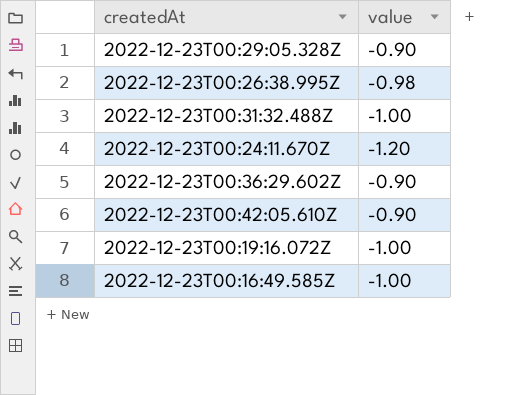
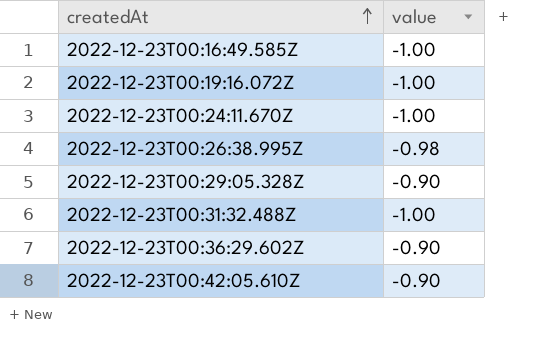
row order: none -> createdAt ascending
2022-12-23T00:24:11.670Z | value: -1.20 -> -1.00

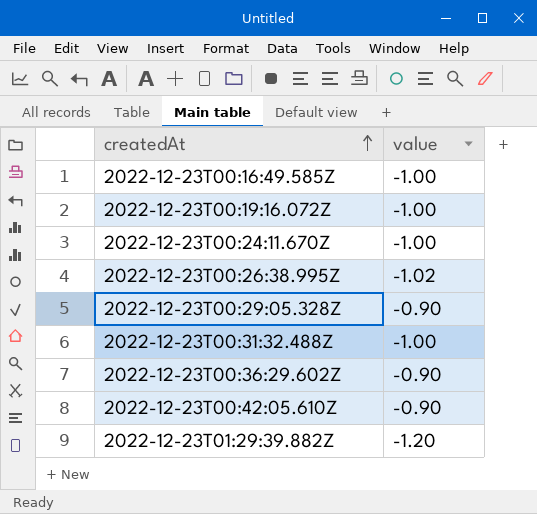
2022-12-23T00:26:38.995Z | value: -0.98 -> -1.02
row 2022-12-23T01:29:39.882Z: none -> -1.20

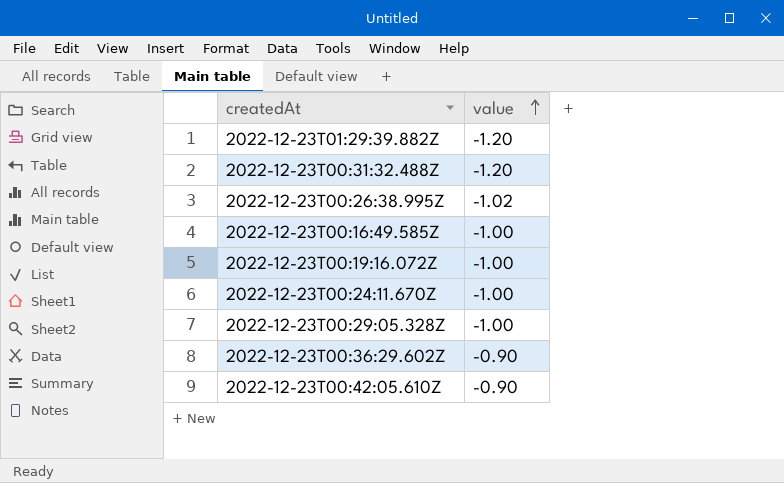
row order: createdAt ascending -> value ascending
2022-12-23T00:31:32.488Z | value: -1.00 -> -1.20
2022-12-23T00:29:05.328Z | value: -0.90 -> -1.00

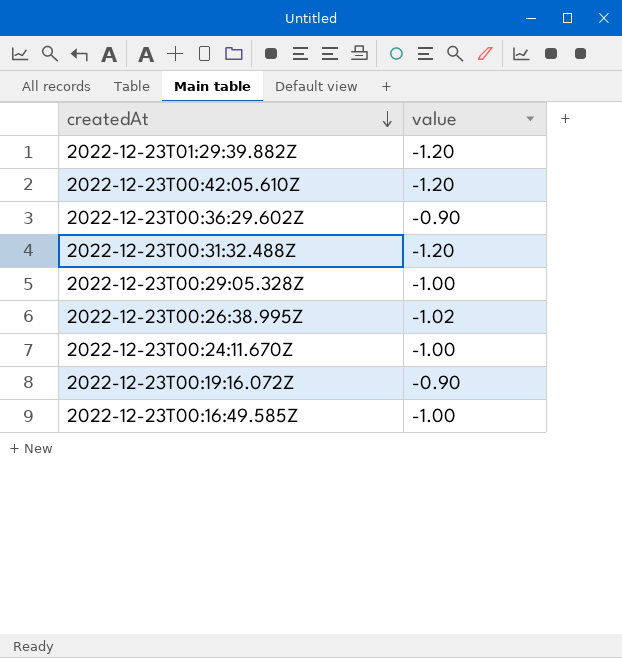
row order: value ascending -> createdAt descending
2022-12-23T00:42:05.610Z | value: -0.90 -> -1.20
2022-12-23T00:19:16.072Z | value: -1.00 -> -0.90

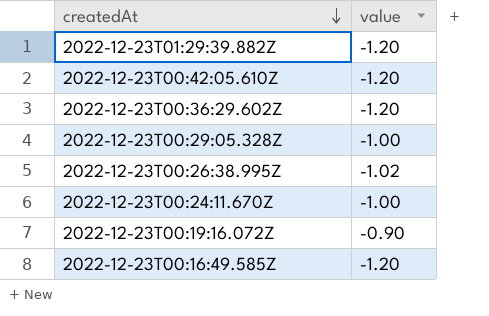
row 2022-12-23T00:31:32.488Z: -1.20 -> none
2022-12-23T00:36:29.602Z | value: -0.90 -> -1.20
2022-12-23T00:16:49.585Z | value: -1.00 -> -1.20

